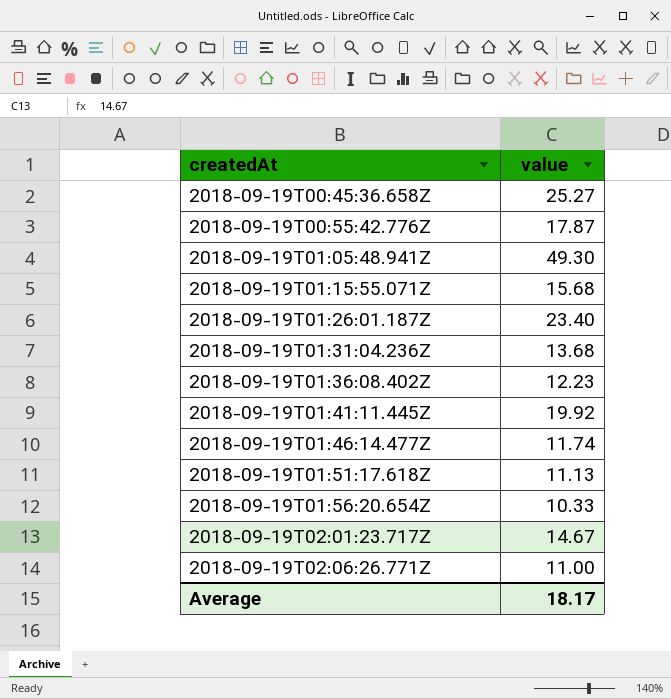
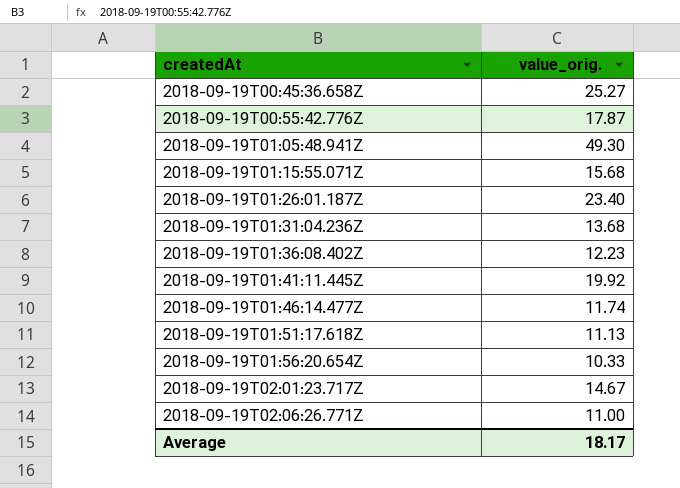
column name: value -> value_orig.

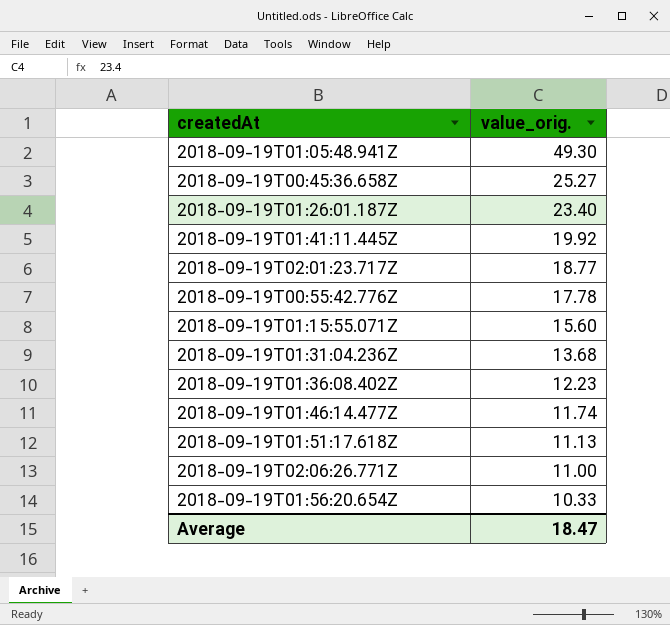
row order: createdAt ascending -> value_orig. descending
2018-09-19T02:01:23.717Z | value_orig.: 14.67 -> 18.77
2018-09-19T00:55:42.776Z | value_orig.: 17.87 -> 17.78
2018-09-19T01:15:55.071Z | value_orig.: 15.68 -> 15.60
Average | value_orig.: 18.17 -> 18.47

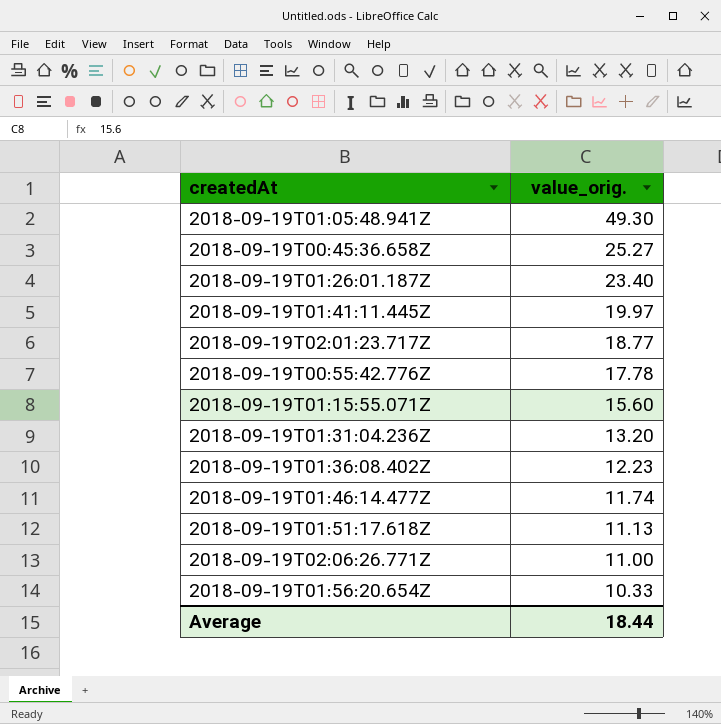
2018-09-19T01:41:11.445Z | value_orig.: 19.92 -> 19.97
2018-09-19T01:31:04.236Z | value_orig.: 13.68 -> 13.20
Average | value_orig.: 18.47 -> 18.44

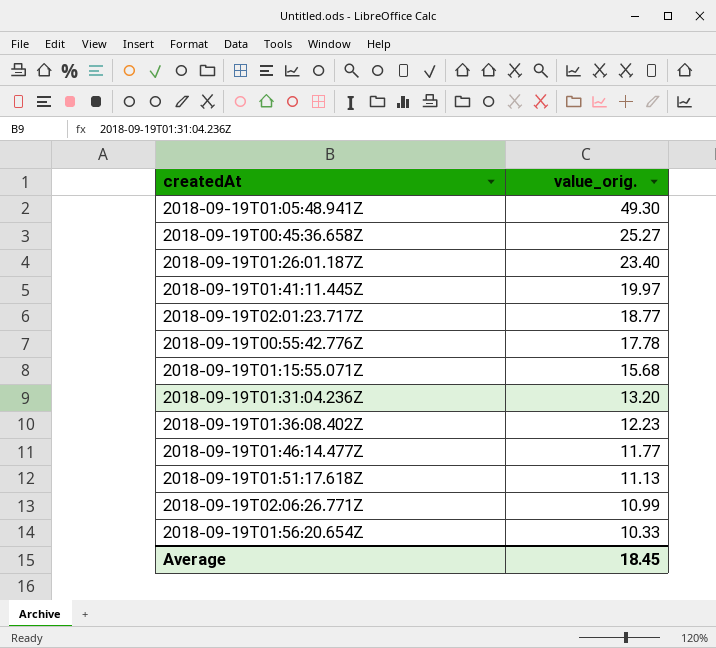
2018-09-19T01:15:55.071Z | value_orig.: 15.60 -> 15.68
2018-09-19T01:46:14.477Z | value_orig.: 11.74 -> 11.77
2018-09-19T02:06:26.771Z | value_orig.: 11.00 -> 10.99
Average | value_orig.: 18.44 -> 18.45

